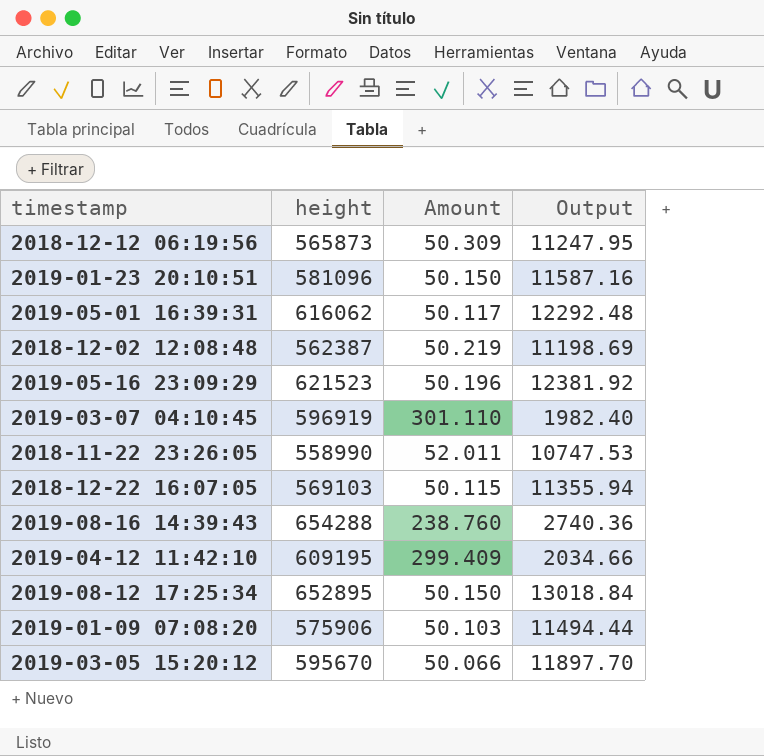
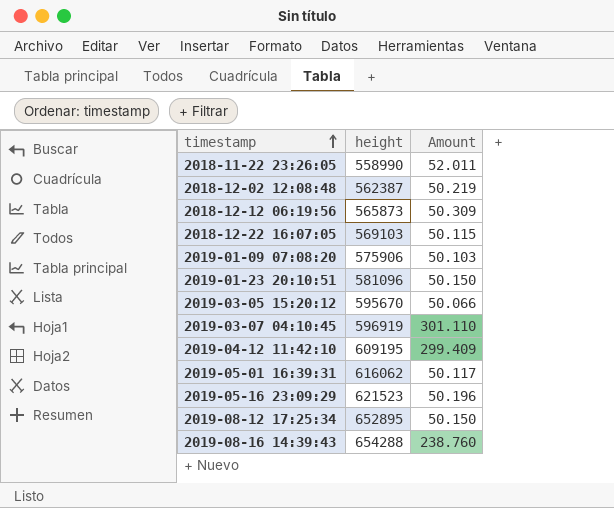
row order: none -> timestamp ascending
column Output | formula: [height] / [Amount] -> none

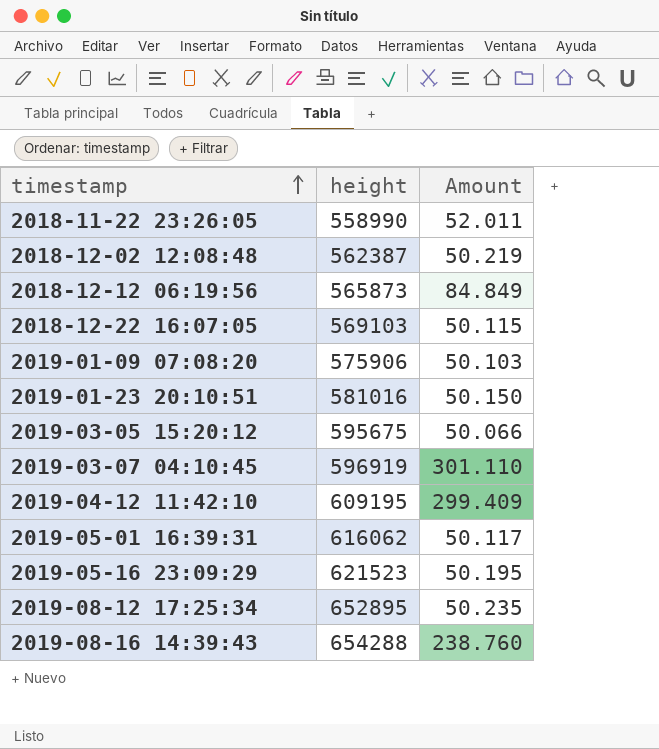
2018-12-12 06:19:56 | Amount: 50.309 -> 84.849
2019-01-23 20:10:51 | height: 581096 -> 581016
2019-03-05 15:20:12 | height: 595670 -> 595675
2019-05-16 23:09:29 | Amount: 50.196 -> 50.195
2019-08-12 17:25:34 | Amount: 50.150 -> 50.235

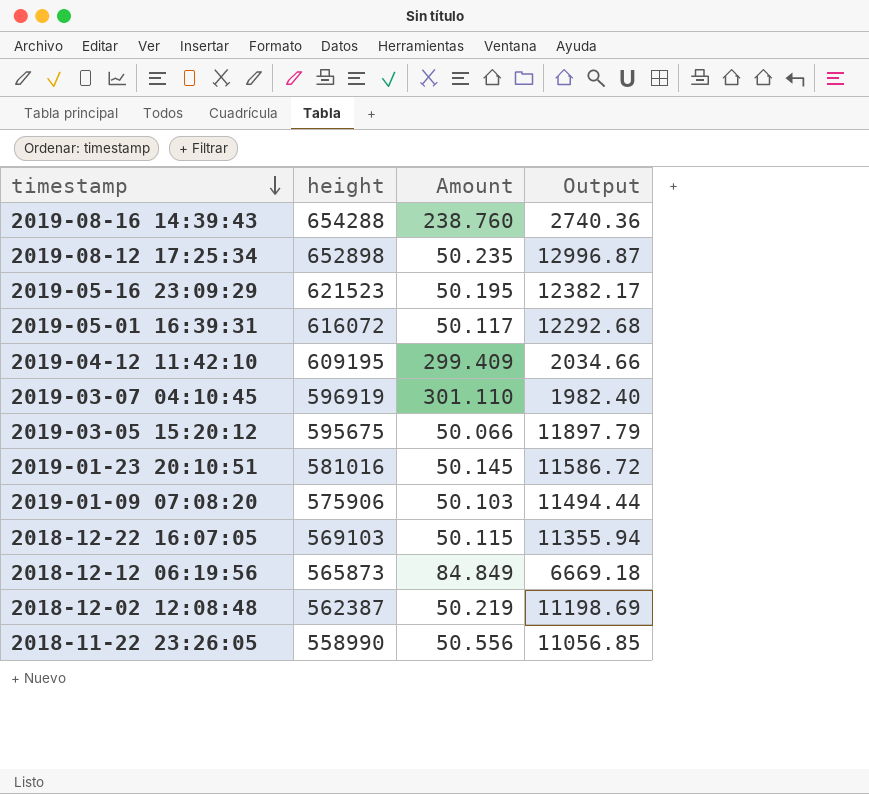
row order: timestamp ascending -> timestamp descending
column Output | formula: none -> [height] / [Amount]
2019-08-12 17:25:34 | height: 652895 -> 652898
2019-05-01 16:39:31 | height: 616062 -> 616072
2019-01-23 20:10:51 | Amount: 50.150 -> 50.145
2018-11-22 23:26:05 | Amount: 52.011 -> 50.556

